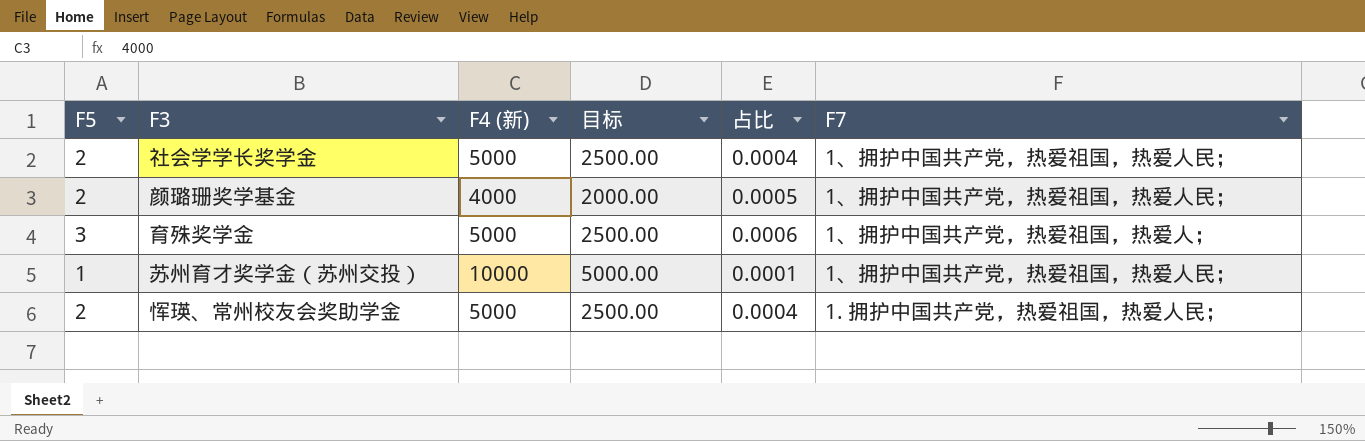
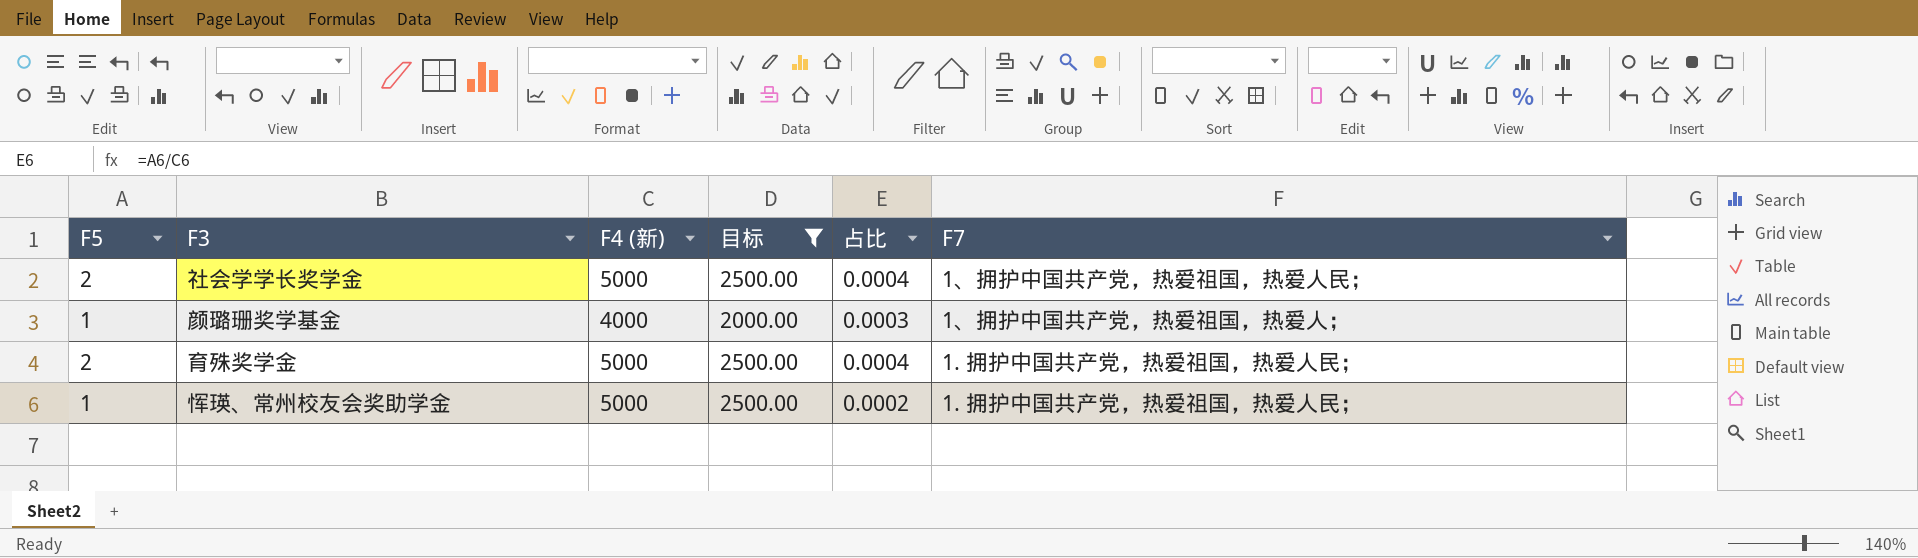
filter: none -> 目标 != 5000.00
颜璐珊奖学基金 | F5: 2 -> 1
颜璐珊奖学基金 | 占比: 0.0005 -> 0.0003
颜璐珊奖学基金 | F7: 1、拥护中国共产党，热爱祖国，热爱人民； -> 1、拥护中国共产党，热爱祖国，热爱人；
育殊奖学金 | F5: 3 -> 2
育殊奖学金 | 占比: 0.0006 -> 0.0004
育殊奖学金 | F7: 1、拥护中国共产党，热爱祖国，热爱人； -> 1. 拥护中国共产党，热爱祖国，热爱人民；
恽瑛、常州校友会奖助学金 | F5: 2 -> 1
恽瑛、常州校友会奖助学金 | 占比: 0.0004 -> 0.0002

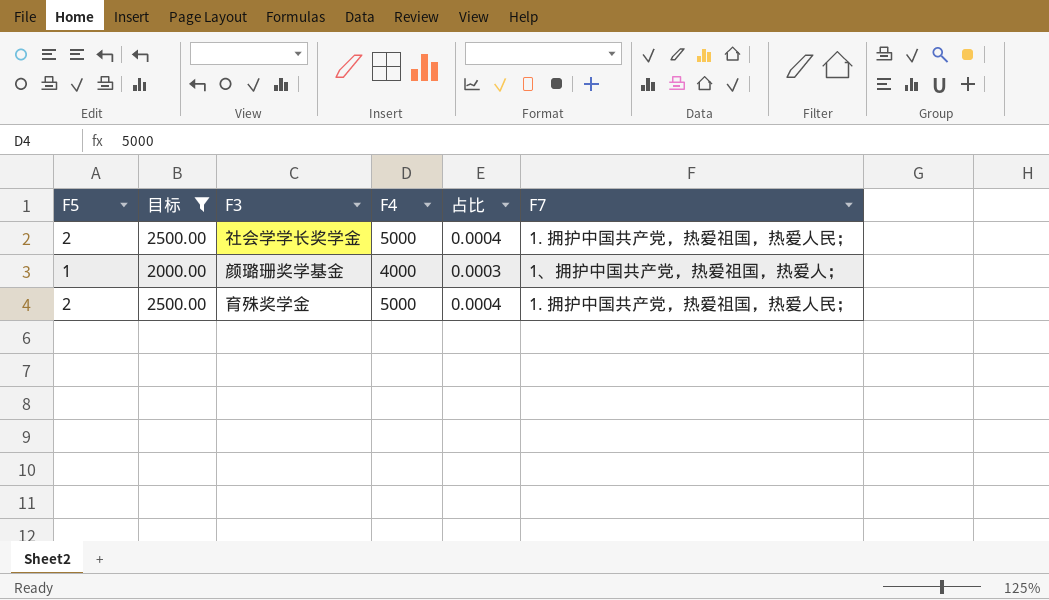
column 目标 | position: 4 -> 2
column name: F4 (新) -> F4
row 恽瑛、常州校友会奖助学金: 1 | 5000 | 2500.00 | 0.0002 | 1. 拥护中国共产党，热爱祖国，热爱人民； -> none
社会学学长奖学金 | F7: 1、拥护中国共产党，热爱祖国，热爱人民； -> 1. 拥护中国共产党，热爱祖国，热爱人民；

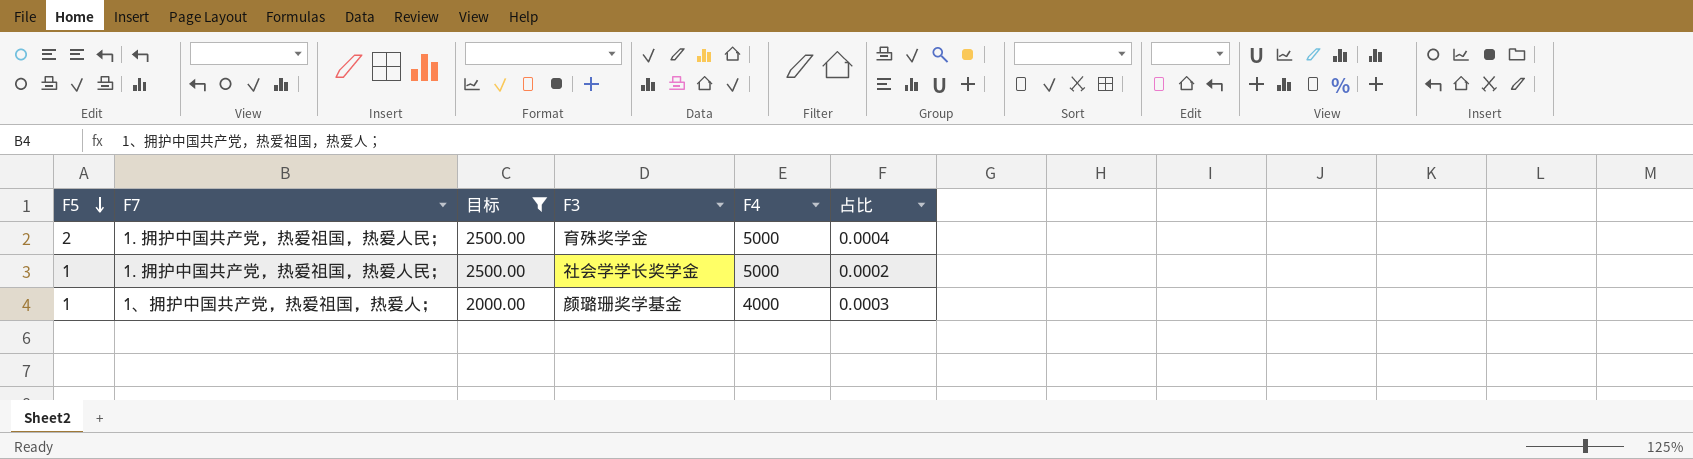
row order: none -> F5 descending
column F7 | position: 6 -> 2
社会学学长奖学金 | F5: 2 -> 1
社会学学长奖学金 | 占比: 0.0004 -> 0.0002

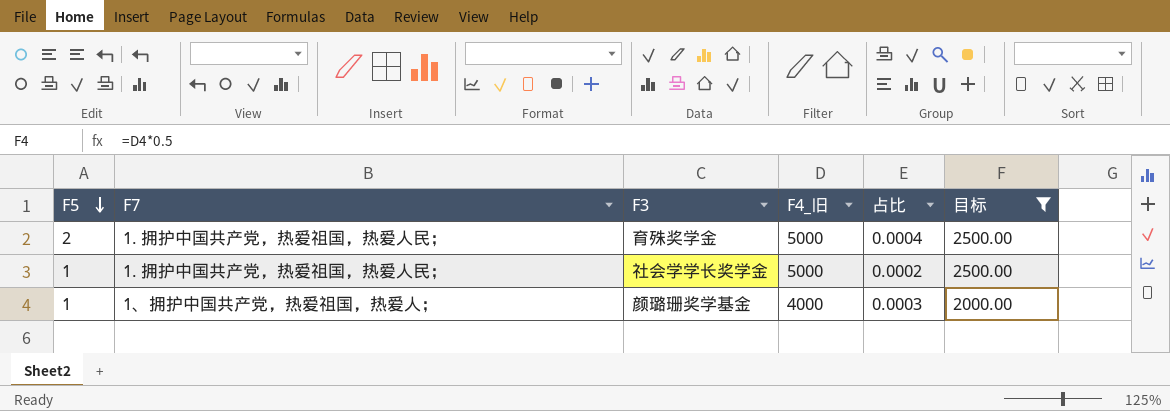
column name: F4 -> F4_旧
column 目标 | position: 3 -> 6

